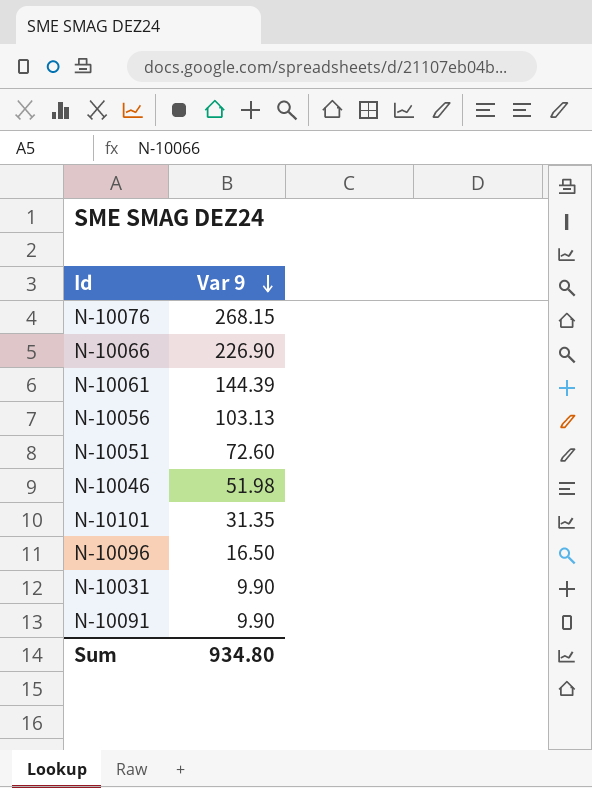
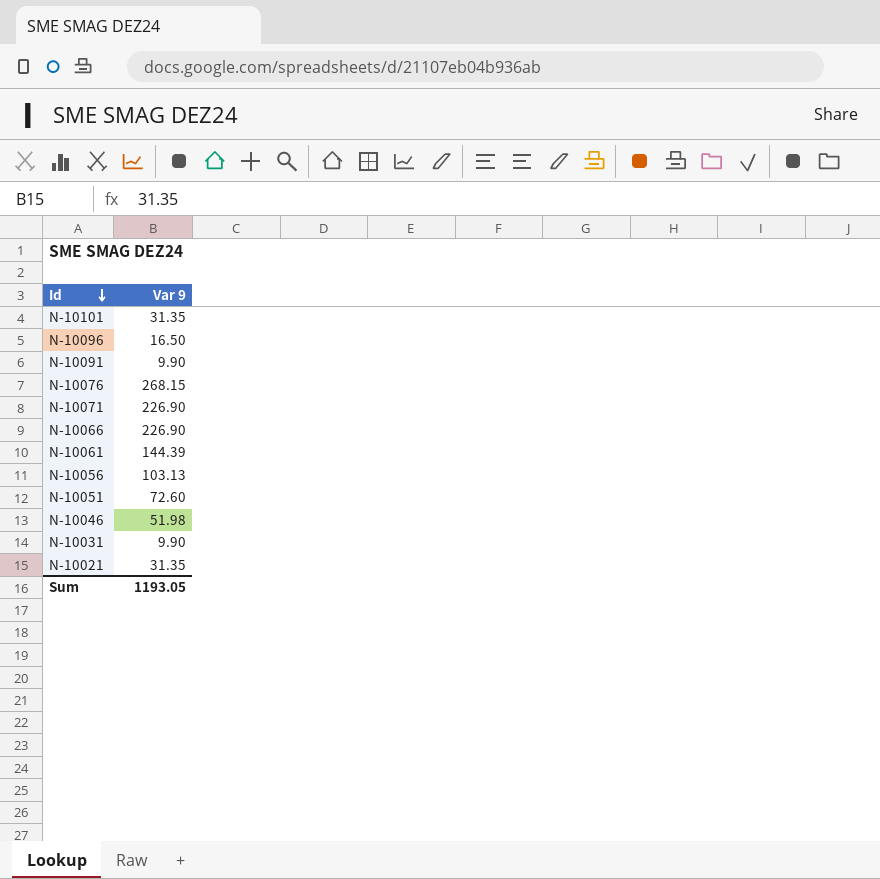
row order: Var 9 descending -> Id descending
row N-10071: none -> 226.90
row N-10021: none -> 31.35
Sum | Var 9: 934.80 -> 1193.05

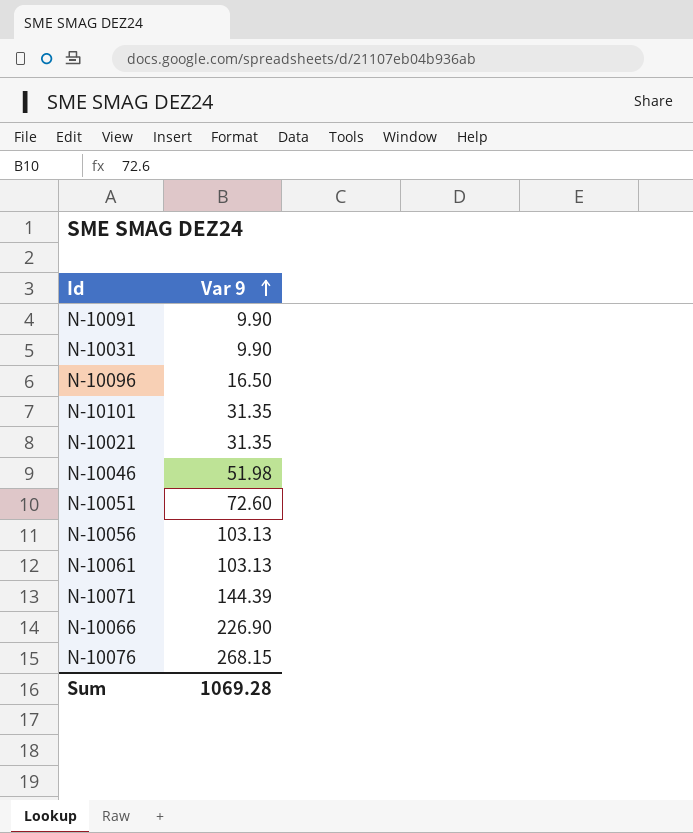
row order: Id descending -> Var 9 ascending
N-10061 | Var 9: 144.39 -> 103.13
N-10071 | Var 9: 226.90 -> 144.39
Sum | Var 9: 1193.05 -> 1069.28

